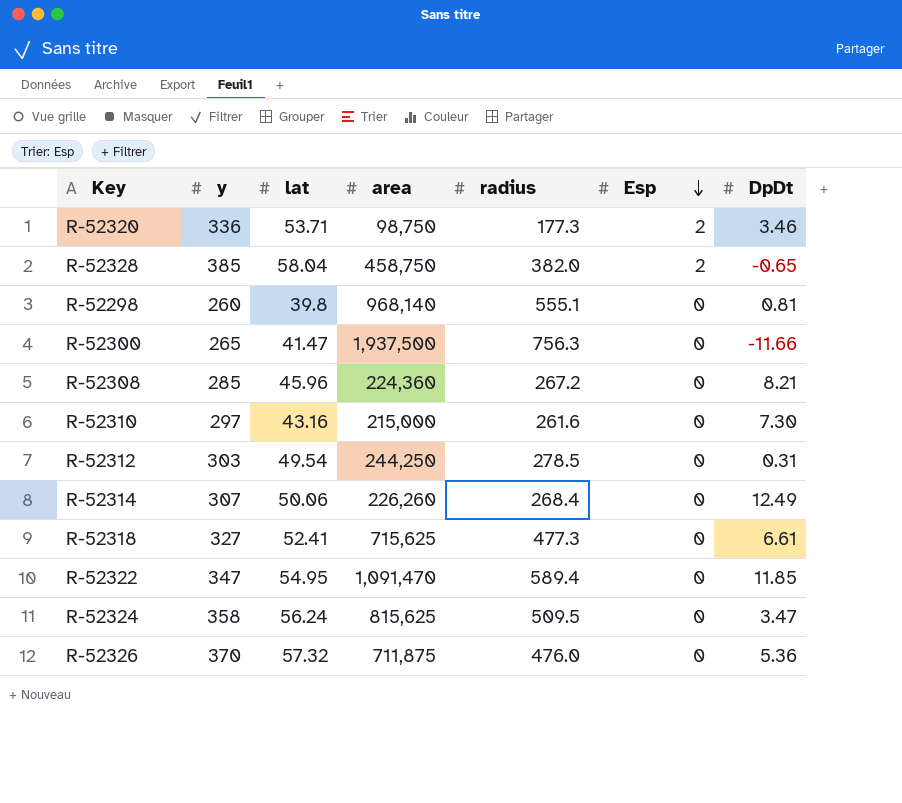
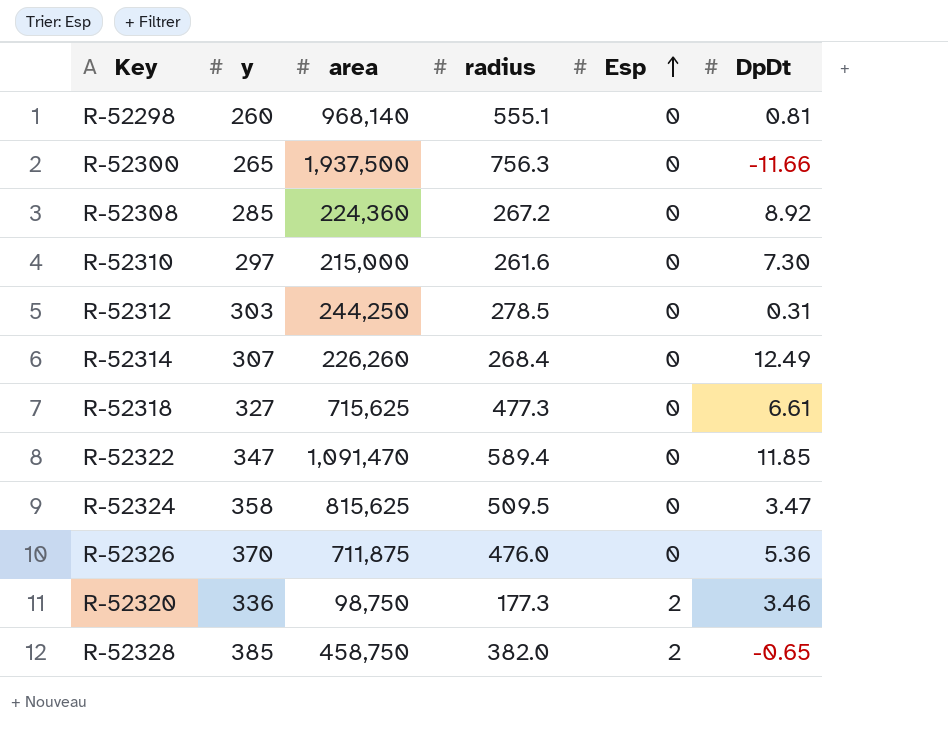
row order: Esp descending -> Esp ascending
column lat | position: 3 -> none
R-52308 | DpDt: 8.21 -> 8.92

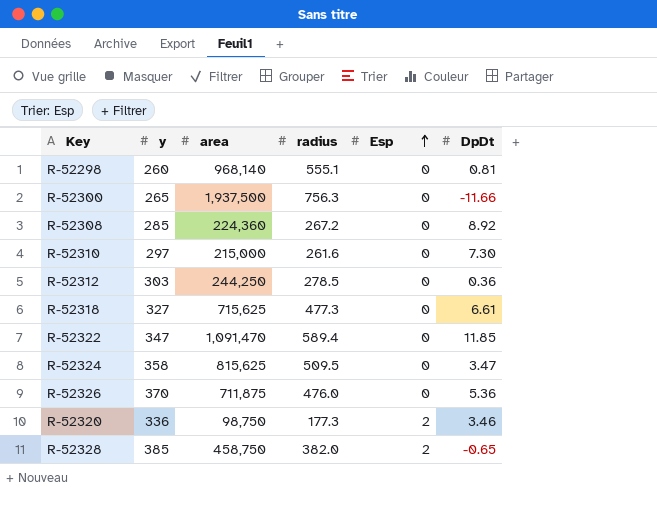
row R-52314: 307 | 226,260 | 268.4 | 0 | 12.49 -> none
R-52312 | DpDt: 0.31 -> 0.36

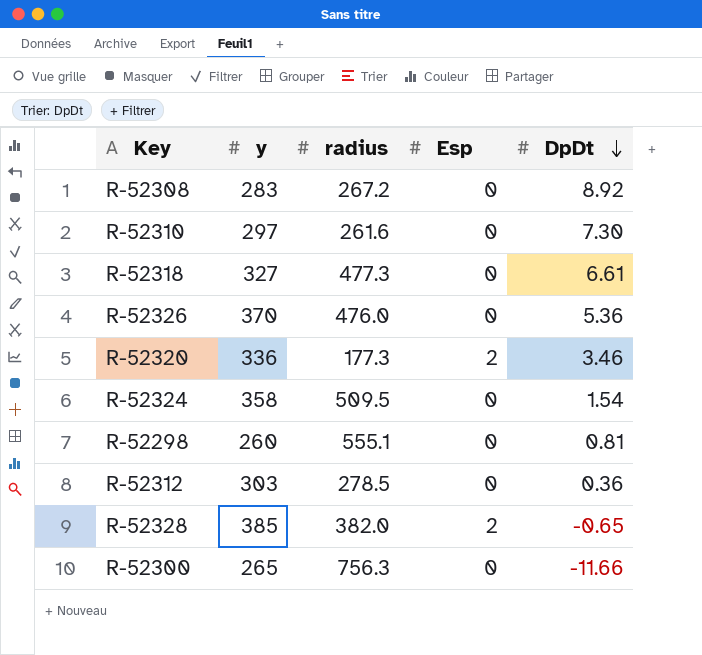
row order: Esp ascending -> DpDt descending
column area | position: 3 -> none
row R-52322: 347 | 1,091,470 | 589.4 | 0 | 11.85 -> none
R-52308 | y: 285 -> 283
R-52324 | DpDt: 3.47 -> 1.54

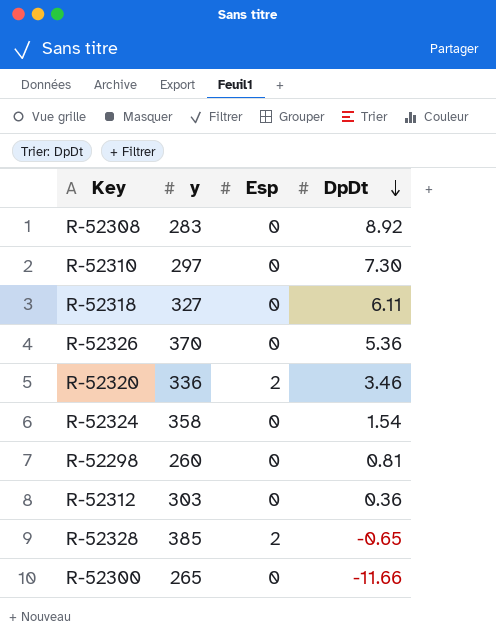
column radius | position: 3 -> none
R-52318 | DpDt: 6.61 -> 6.11

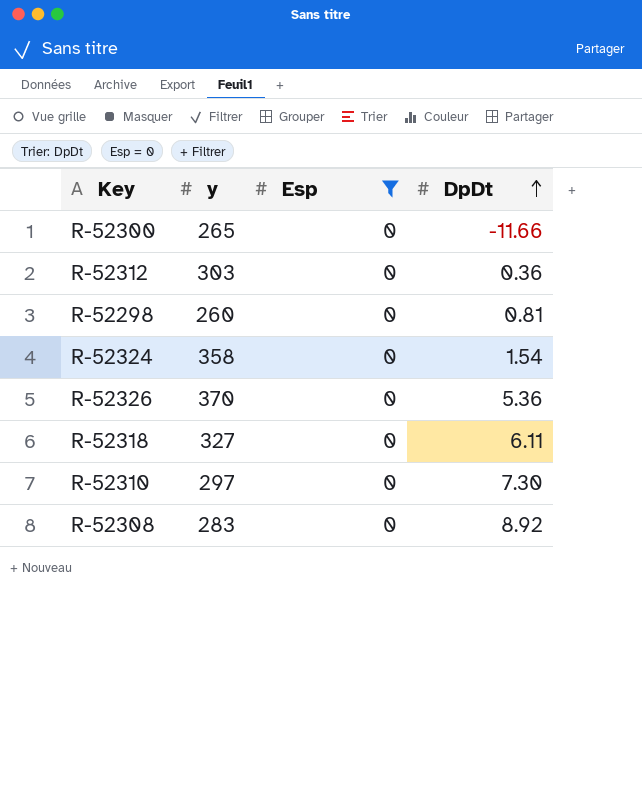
filter: none -> Esp = 0
row order: DpDt descending -> DpDt ascending

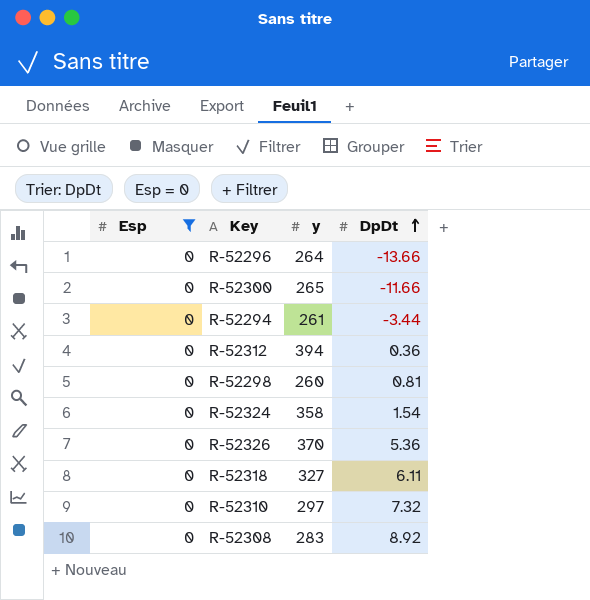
column Esp | position: 3 -> 1
row R-52296: none -> 0 | 264 | -13.66
row R-52294: none -> 0 | 261 | -3.44
R-52312 | y: 303 -> 394
R-52310 | DpDt: 7.30 -> 7.32

